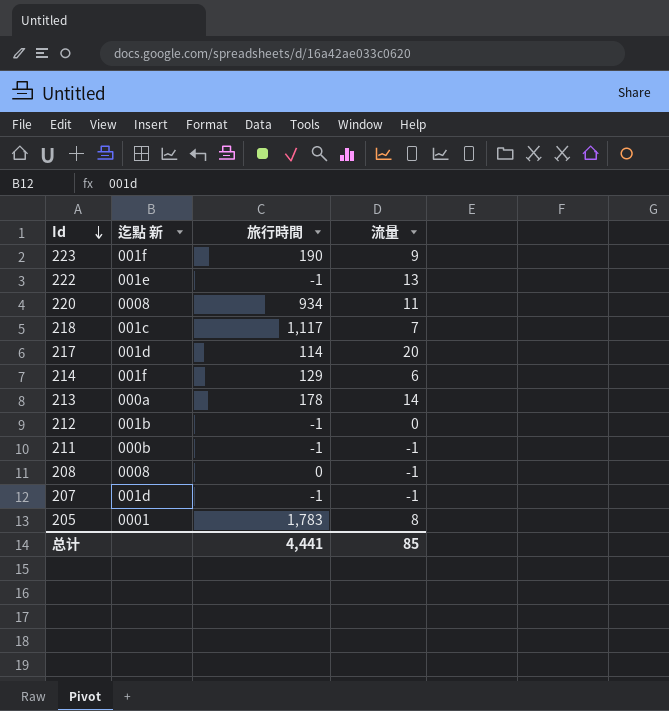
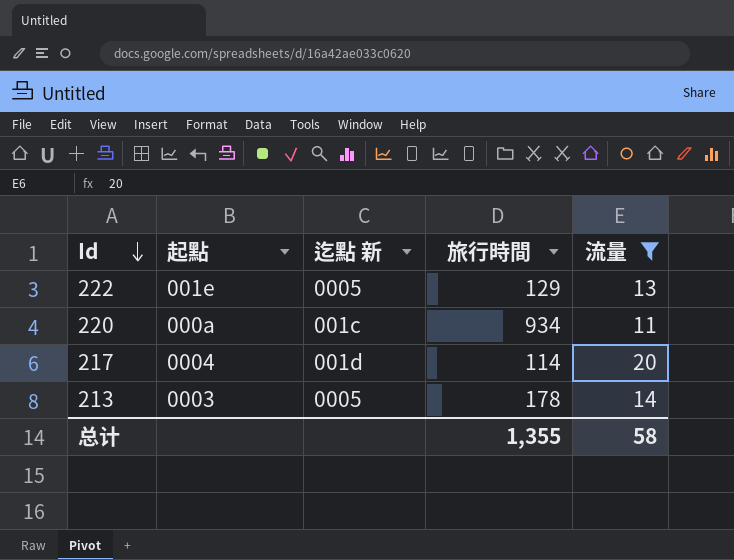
filter: none -> 流量 >= 11
column 起點 | position: none -> 2
222 | 迄點 新: 001e -> 0005
222 | 旅行時間: -1 -> 129
220 | 迄點 新: 0008 -> 001c
213 | 迄點 新: 000a -> 0005
总计 | 旅行時間: 4,441 -> 1,355
总计 | 流量: 85 -> 58

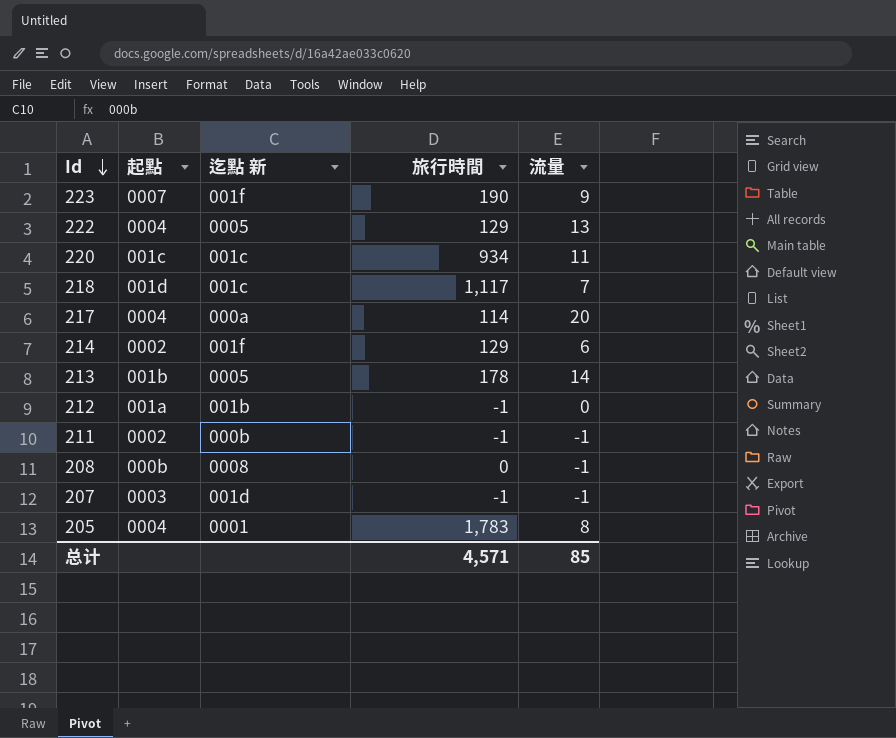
filter: 流量 >= 11 -> none
222 | 起點: 001e -> 0004
220 | 起點: 000a -> 001c
217 | 迄點 新: 001d -> 000a
213 | 起點: 0003 -> 001b
总计 | 旅行時間: 1,355 -> 4,571
总计 | 流量: 58 -> 85

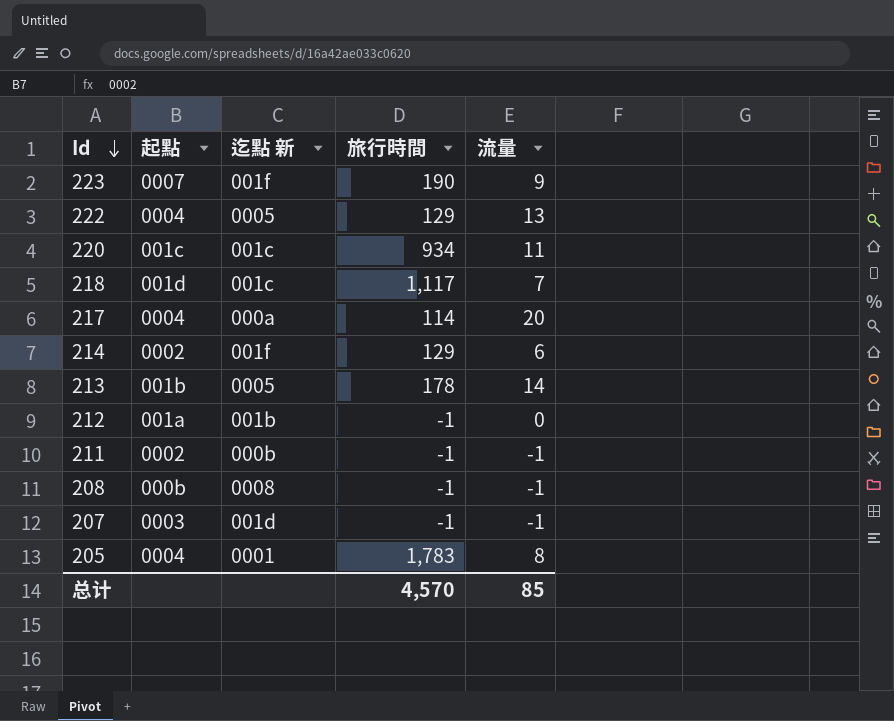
208 | 旅行時間: 0 -> -1
总计 | 旅行時間: 4,571 -> 4,570

